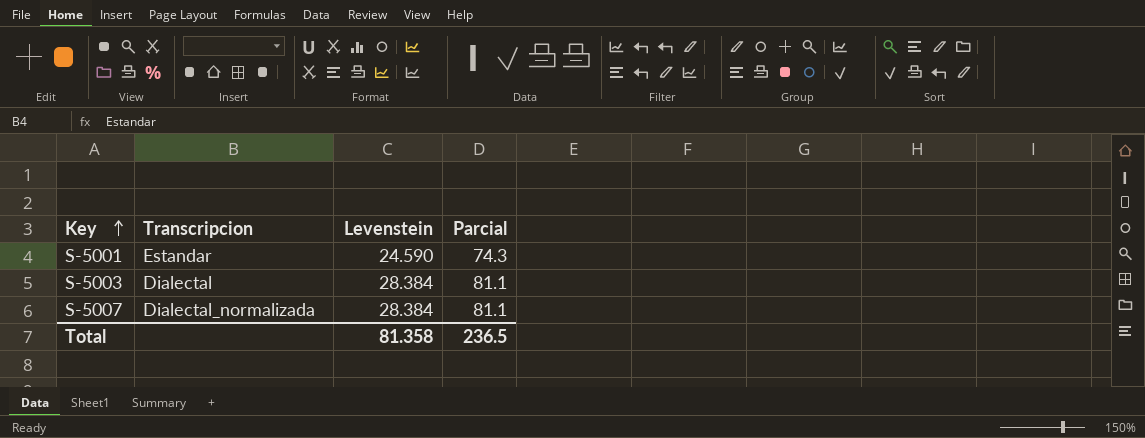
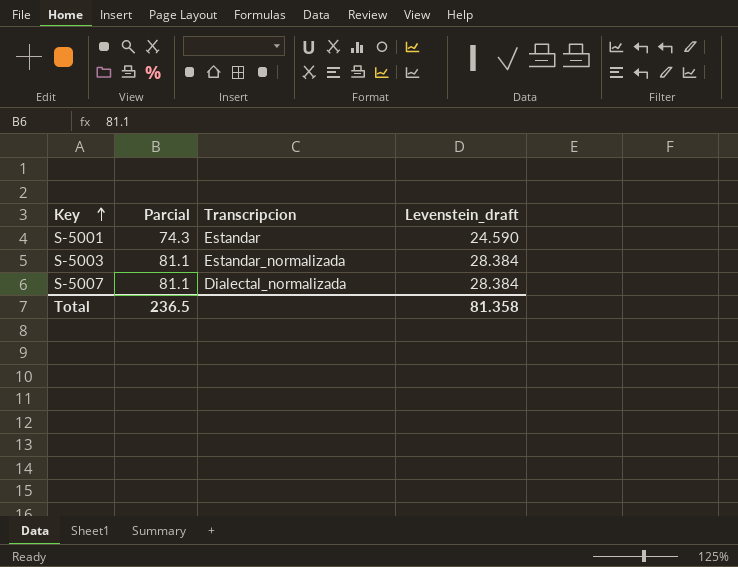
column Parcial | position: 4 -> 2
column name: Levenstein -> Levenstein_draft
S-5003 | Transcripcion: Dialectal -> Estandar_normalizada

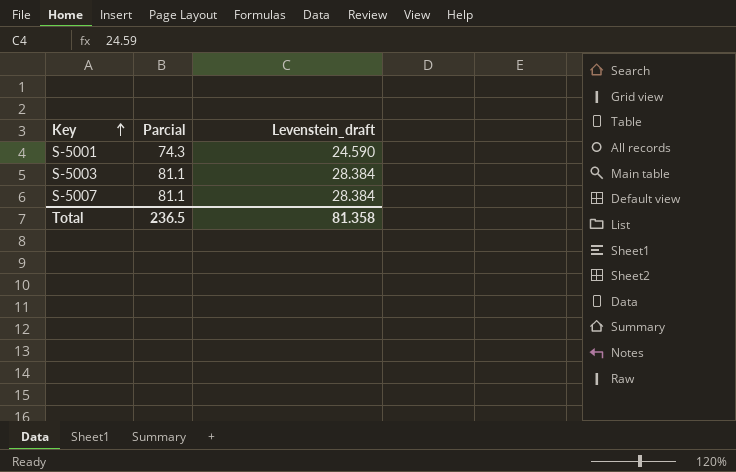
column Transcripcion | position: 3 -> none

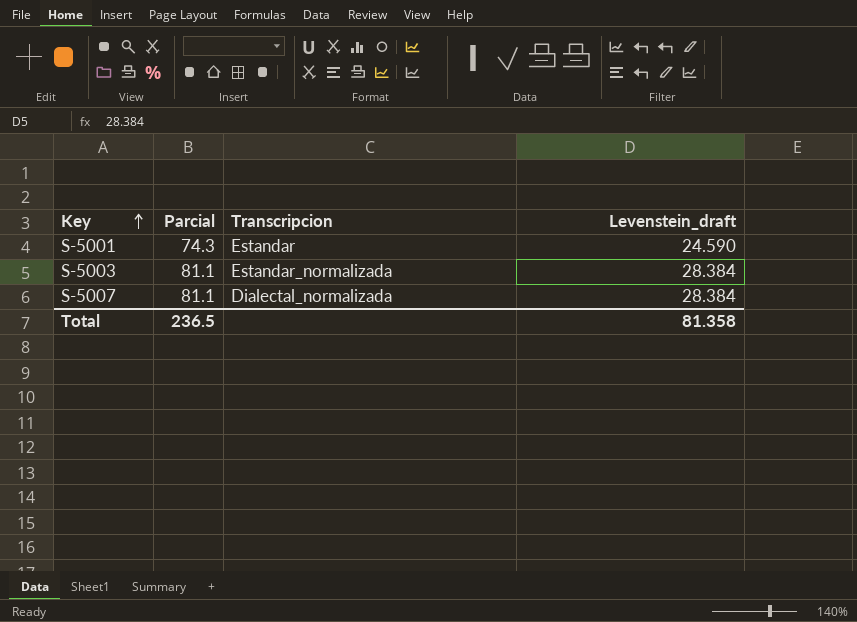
column Transcripcion | position: none -> 3

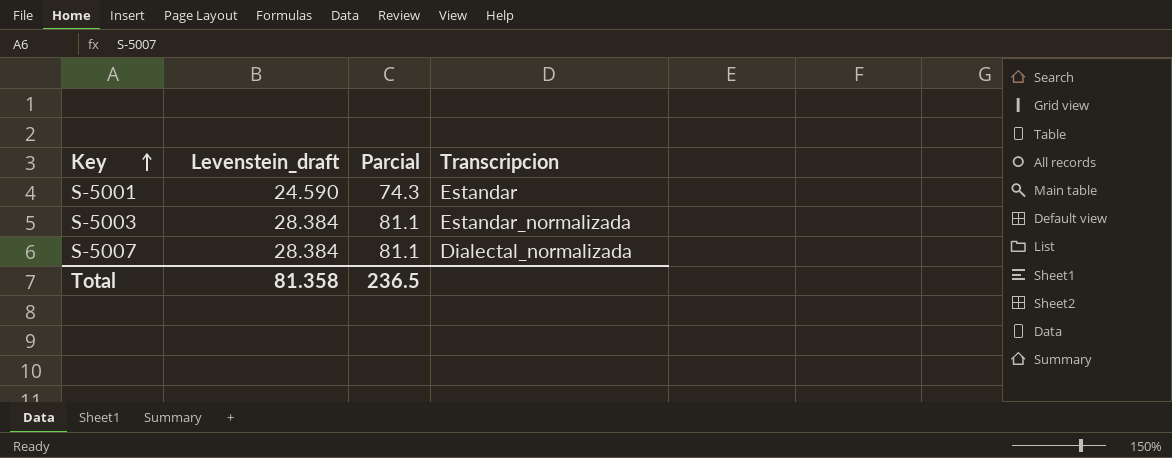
column Levenstein_draft | position: 4 -> 2

